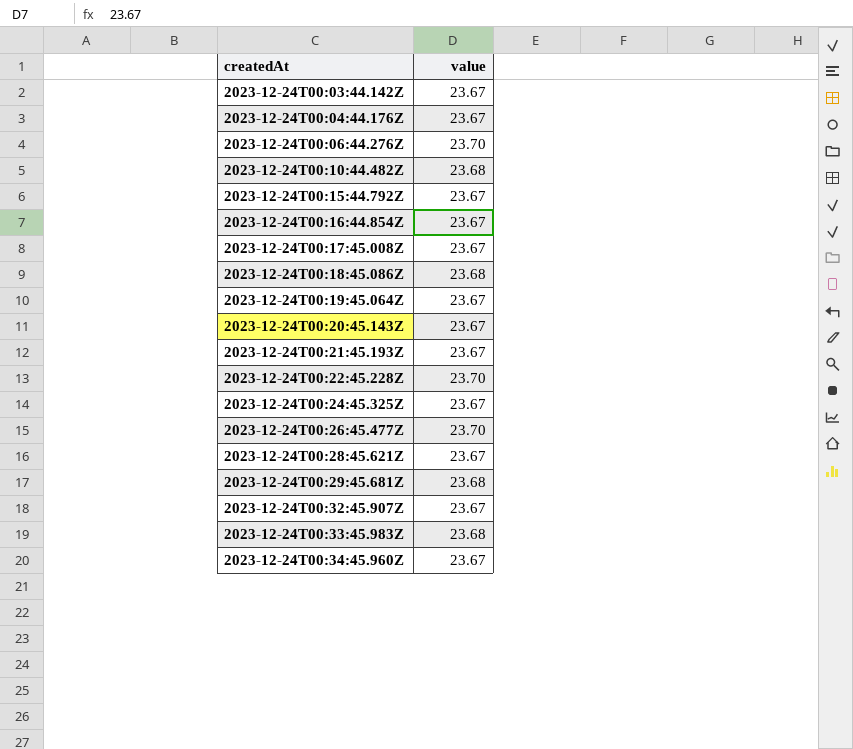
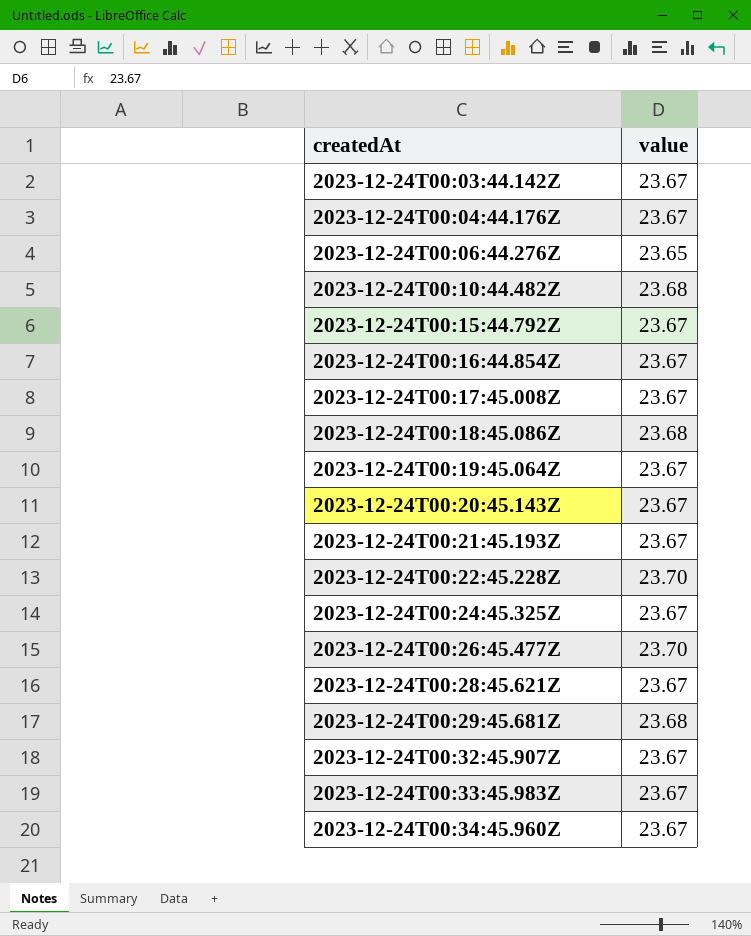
2023-12-24T00:06:44.276Z | value: 23.70 -> 23.65
2023-12-24T00:33:45.983Z | value: 23.68 -> 23.67

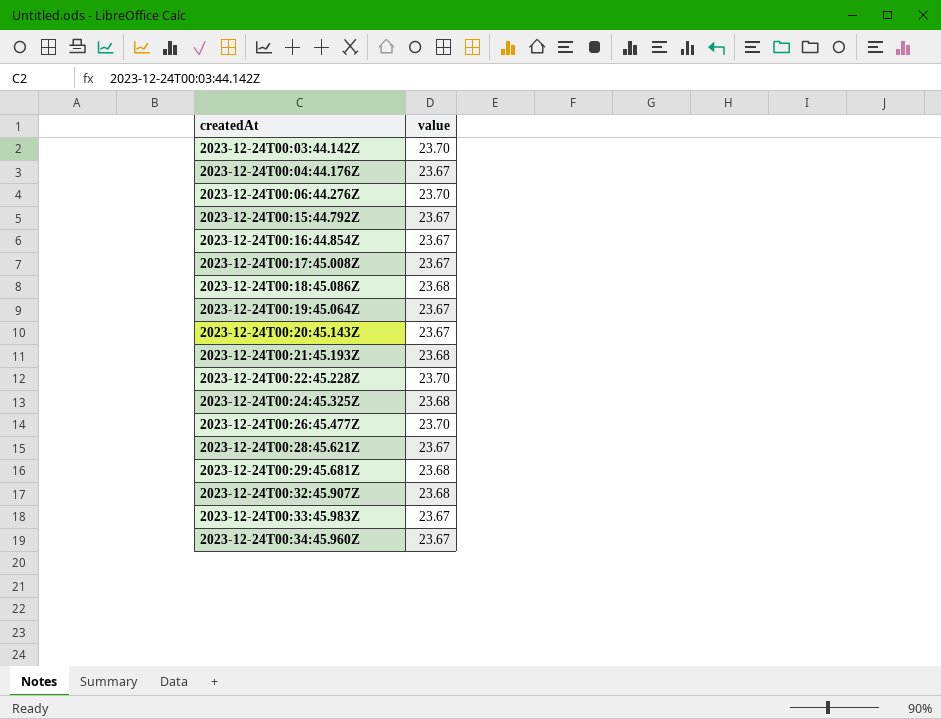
row 2023-12-24T00:10:44.482Z: 23.68 -> none
2023-12-24T00:03:44.142Z | value: 23.67 -> 23.70
2023-12-24T00:06:44.276Z | value: 23.65 -> 23.70
2023-12-24T00:21:45.193Z | value: 23.67 -> 23.68
2023-12-24T00:24:45.325Z | value: 23.67 -> 23.68
2023-12-24T00:32:45.907Z | value: 23.67 -> 23.68

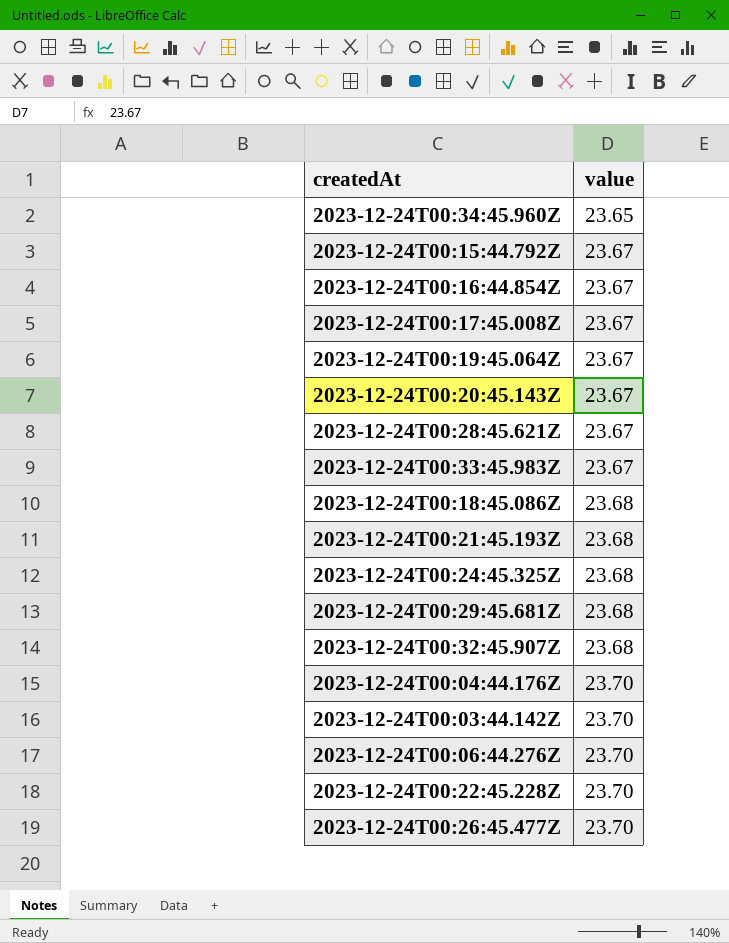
row order: createdAt ascending -> value ascending
2023-12-24T00:34:45.960Z | value: 23.67 -> 23.65
2023-12-24T00:04:44.176Z | value: 23.67 -> 23.70

